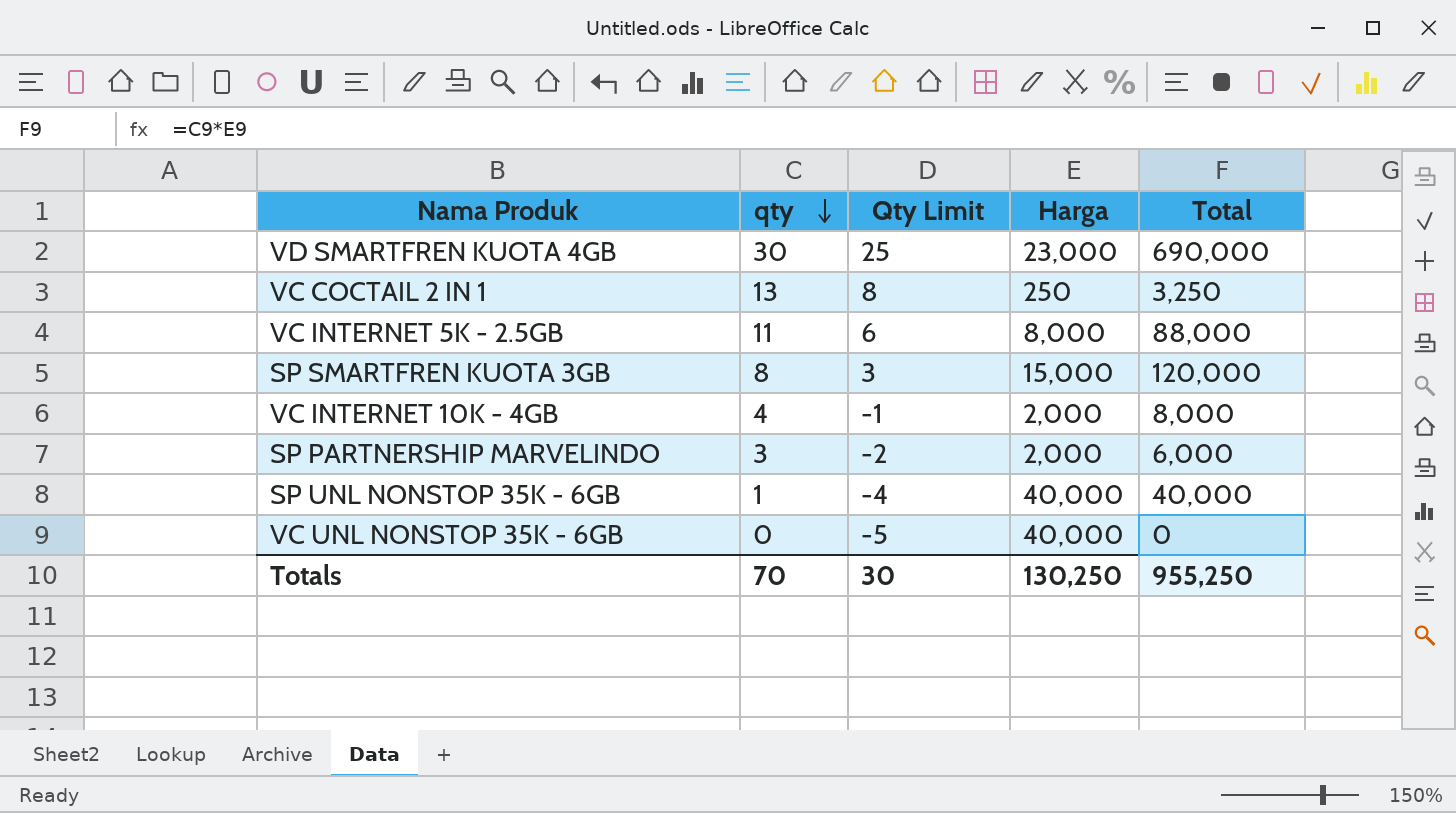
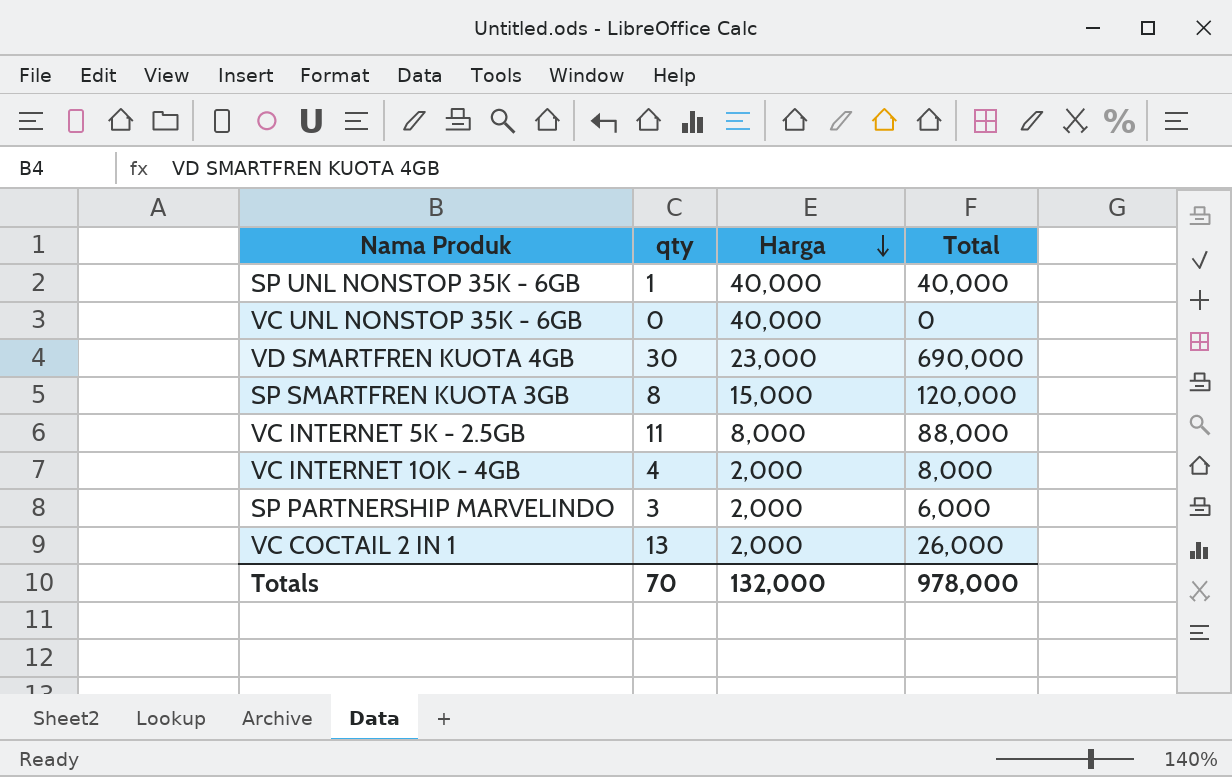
row order: qty descending -> Harga descending
column Qty Limit | formula: [qty] - 5 -> none
VC COCTAIL 2 IN 1 | Harga: 250 -> 2,000
VC COCTAIL 2 IN 1 | Total: 3,250 -> 26,000
Totals | Harga: 130,250 -> 132,000
Totals | Total: 955,250 -> 978,000

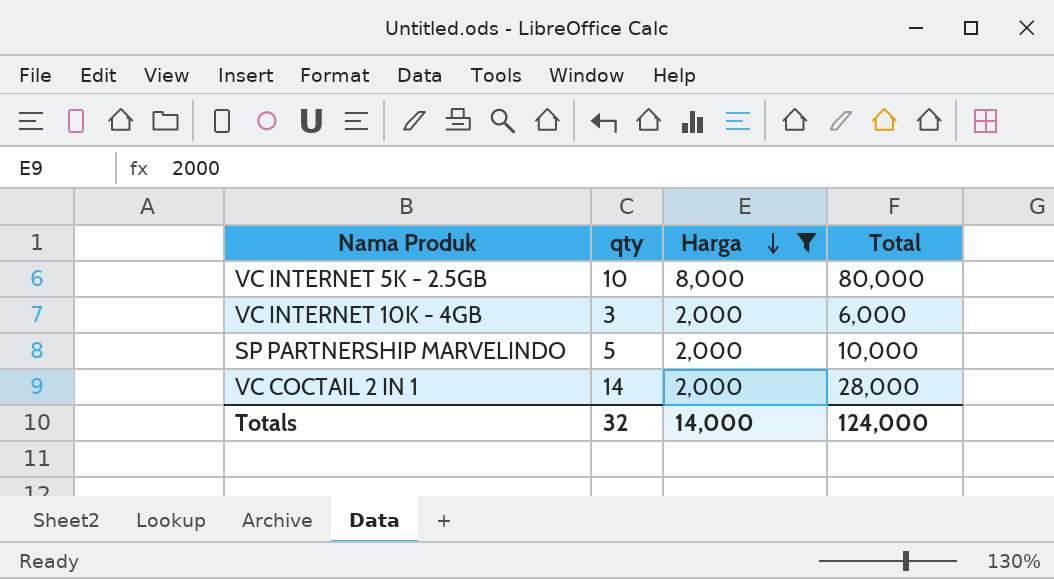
filter: none -> Harga <= 8,000
VC INTERNET 5K - 2.5GB | qty: 11 -> 10
VC INTERNET 5K - 2.5GB | Total: 88,000 -> 80,000
VC INTERNET 10K - 4GB | qty: 4 -> 3
VC INTERNET 10K - 4GB | Total: 8,000 -> 6,000
SP PARTNERSHIP MARVELINDO | qty: 3 -> 5
SP PARTNERSHIP MARVELINDO | Total: 6,000 -> 10,000
VC COCTAIL 2 IN 1 | qty: 13 -> 14
VC COCTAIL 2 IN 1 | Total: 26,000 -> 28,000
Totals | qty: 70 -> 32
Totals | Harga: 132,000 -> 14,000
Totals | Total: 978,000 -> 124,000

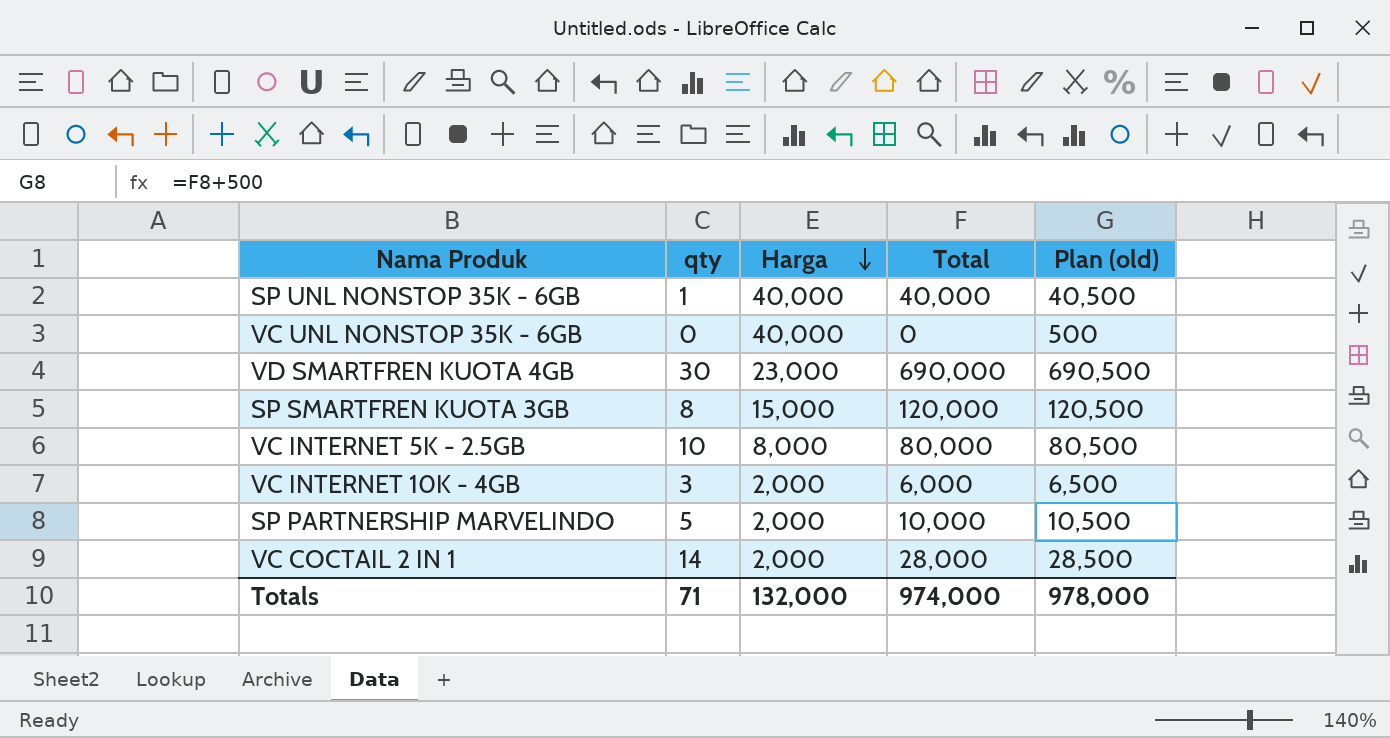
filter: Harga <= 8,000 -> none
column Plan (old) | formula: none -> [Total] + 500
Totals | qty: 32 -> 71
Totals | Harga: 14,000 -> 132,000
Totals | Total: 124,000 -> 974,000

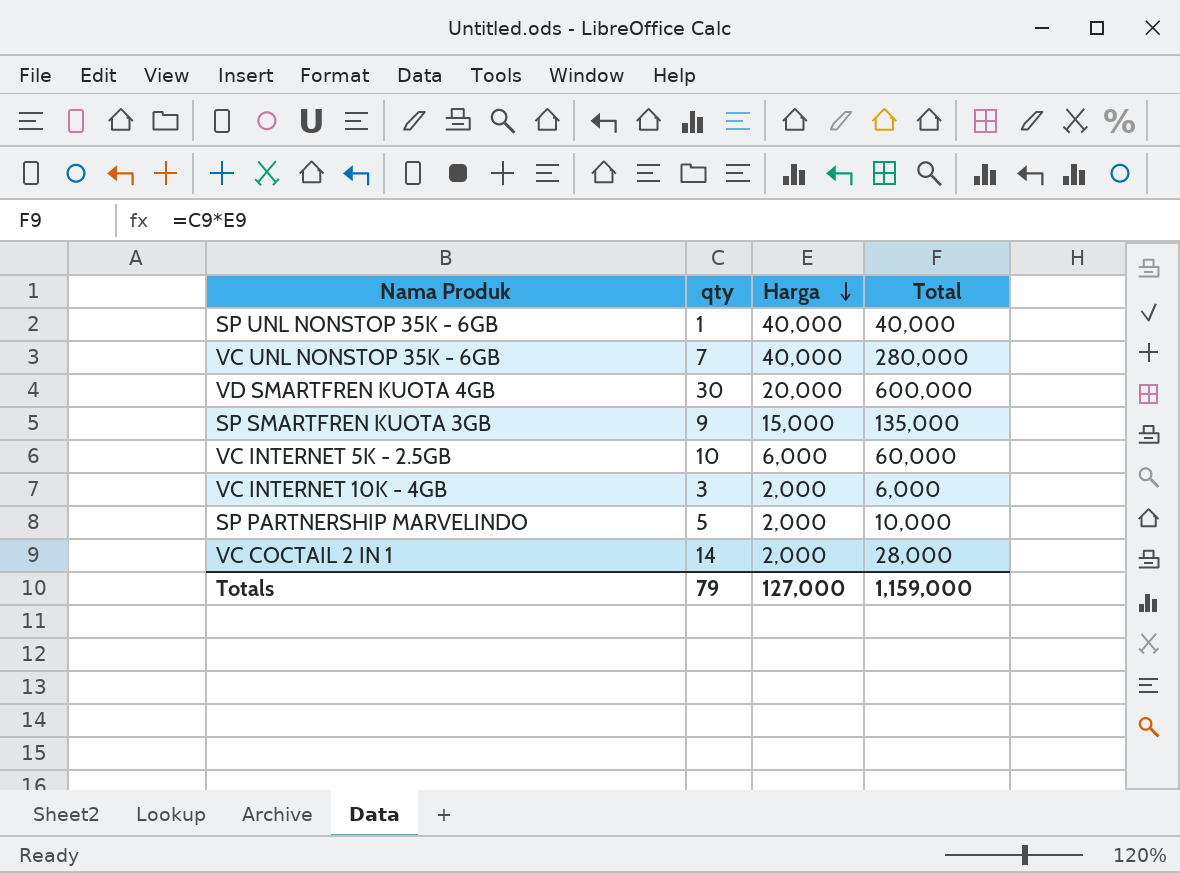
column Plan (old) | formula: [Total] + 500 -> none
VC UNL NONSTOP 35K - 6GB | qty: 0 -> 7
VC UNL NONSTOP 35K - 6GB | Total: 0 -> 280,000
VD SMARTFREN KUOTA 4GB | Harga: 23,000 -> 20,000
VD SMARTFREN KUOTA 4GB | Total: 690,000 -> 600,000
SP SMARTFREN KUOTA 3GB | qty: 8 -> 9
SP SMARTFREN KUOTA 3GB | Total: 120,000 -> 135,000
VC INTERNET 5K - 2.5GB | Harga: 8,000 -> 6,000
VC INTERNET 5K - 2.5GB | Total: 80,000 -> 60,000
Totals | qty: 71 -> 79
Totals | Harga: 132,000 -> 127,000
Totals | Total: 974,000 -> 1,159,000

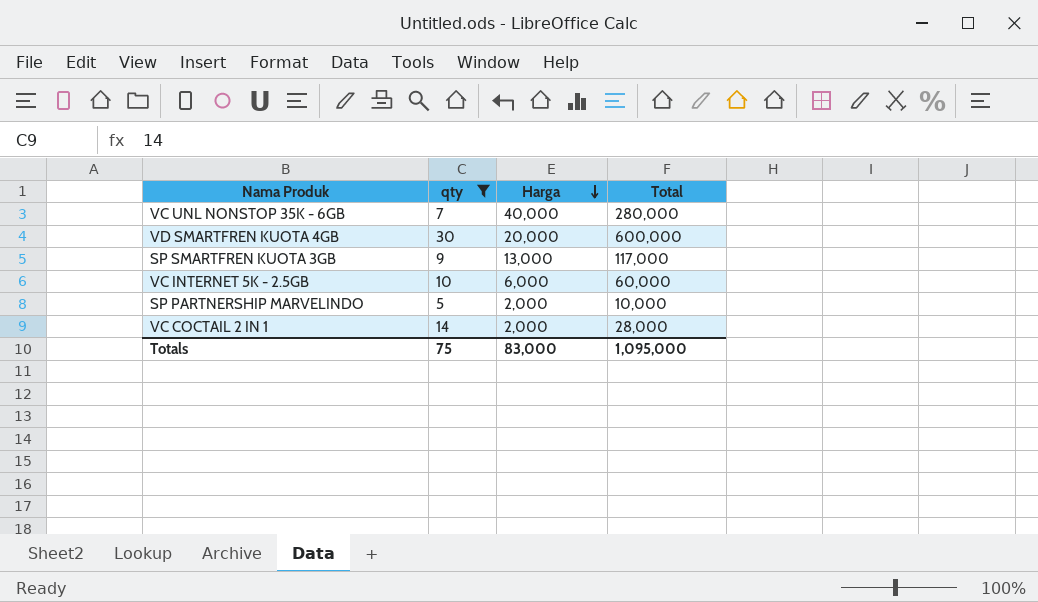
filter: none -> qty >= 5
SP SMARTFREN KUOTA 3GB | Harga: 15,000 -> 13,000
SP SMARTFREN KUOTA 3GB | Total: 135,000 -> 117,000
Totals | qty: 79 -> 75
Totals | Harga: 127,000 -> 83,000
Totals | Total: 1,159,000 -> 1,095,000

